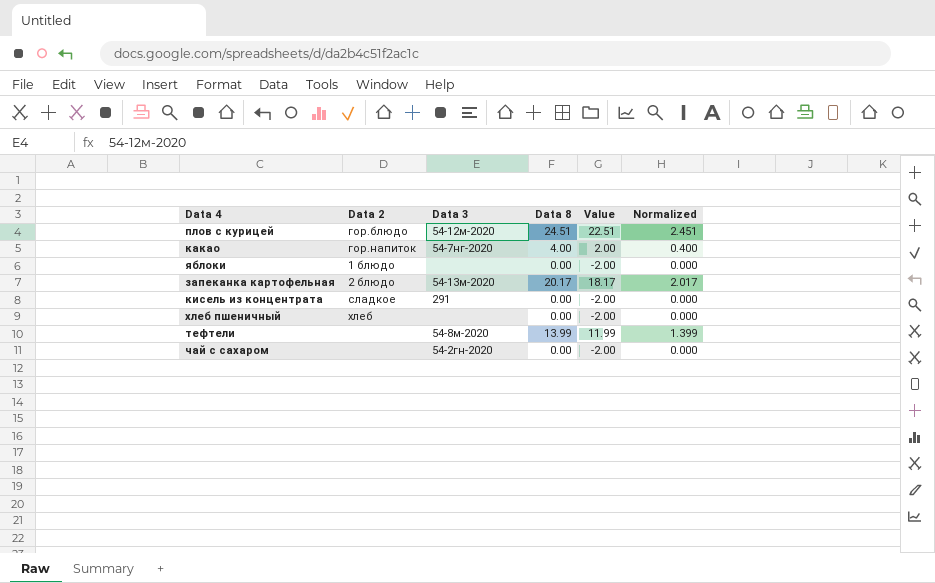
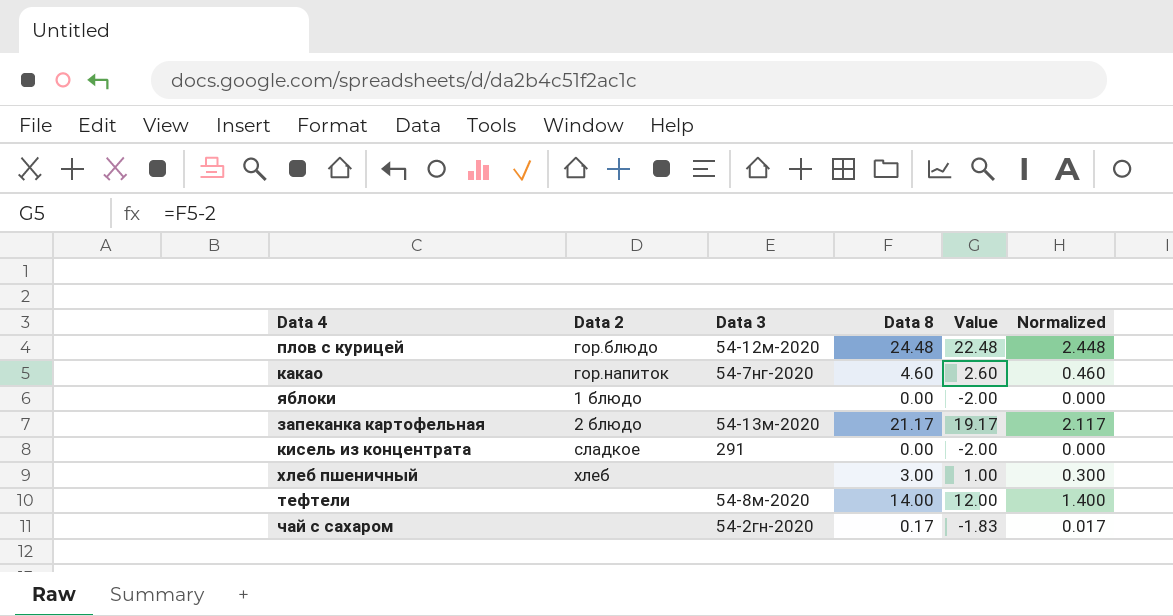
плов с курицей | Data 8: 24.51 -> 24.48
плов с курицей | Value: 22.51 -> 22.48
плов с курицей | Normalized: 2.451 -> 2.448
какао | Data 8: 4.00 -> 4.60
какао | Value: 2.00 -> 2.60
какао | Normalized: 0.400 -> 0.460
запеканка картофельная | Data 8: 20.17 -> 21.17
запеканка картофельная | Value: 18.17 -> 19.17
запеканка картофельная | Normalized: 2.017 -> 2.117
хлеб пшеничный | Data 8: 0.00 -> 3.00
хлеб пшеничный | Value: -2.00 -> 1.00
хлеб пшеничный | Normalized: 0.000 -> 0.300
тефтели | Data 8: 13.99 -> 14.00
тефтели | Value: 11.99 -> 12.00
тефтели | Normalized: 1.399 -> 1.400
чай с сахаром | Data 8: 0.00 -> 0.17
чай с сахаром | Value: -2.00 -> -1.83
чай с сахаром | Normalized: 0.000 -> 0.017

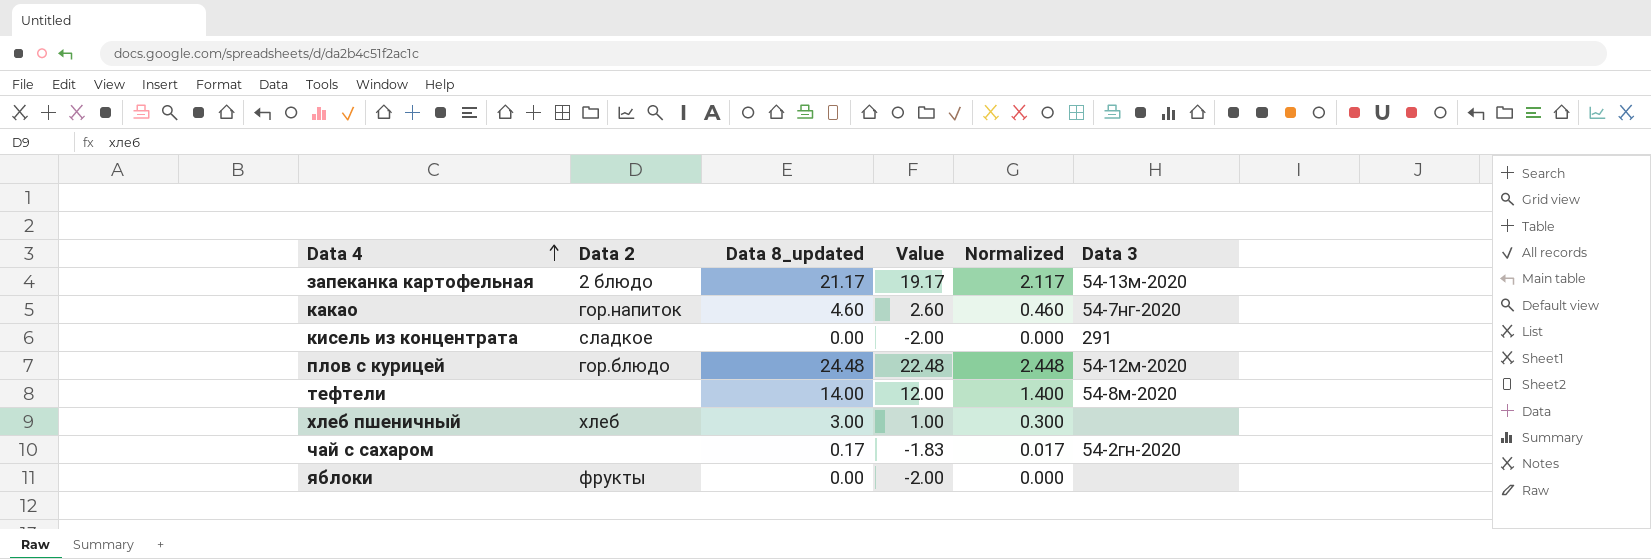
row order: none -> Data 4 ascending
column name: Data 8 -> Data 8_updated
column Data 3 | position: 3 -> 6
яблоки | Data 2: 1 блюдо -> фрукты

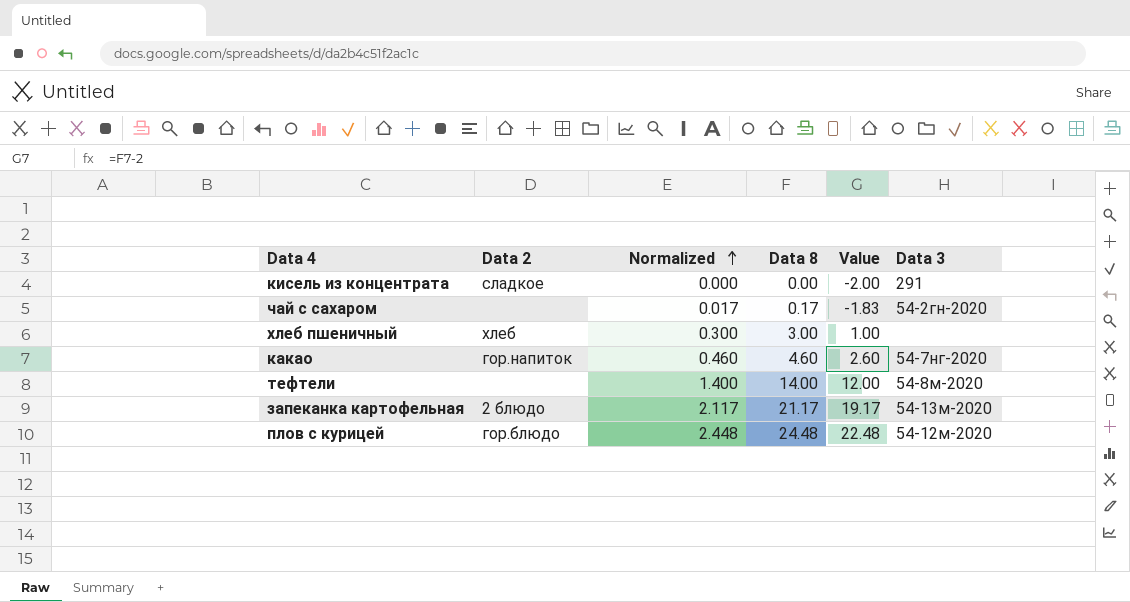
row order: Data 4 ascending -> Normalized ascending
column Normalized | position: 5 -> 3
column name: Data 8_updated -> Data 8
row яблоки: фрукты | 0.00 | -2.00 | 0.000 | none -> none

